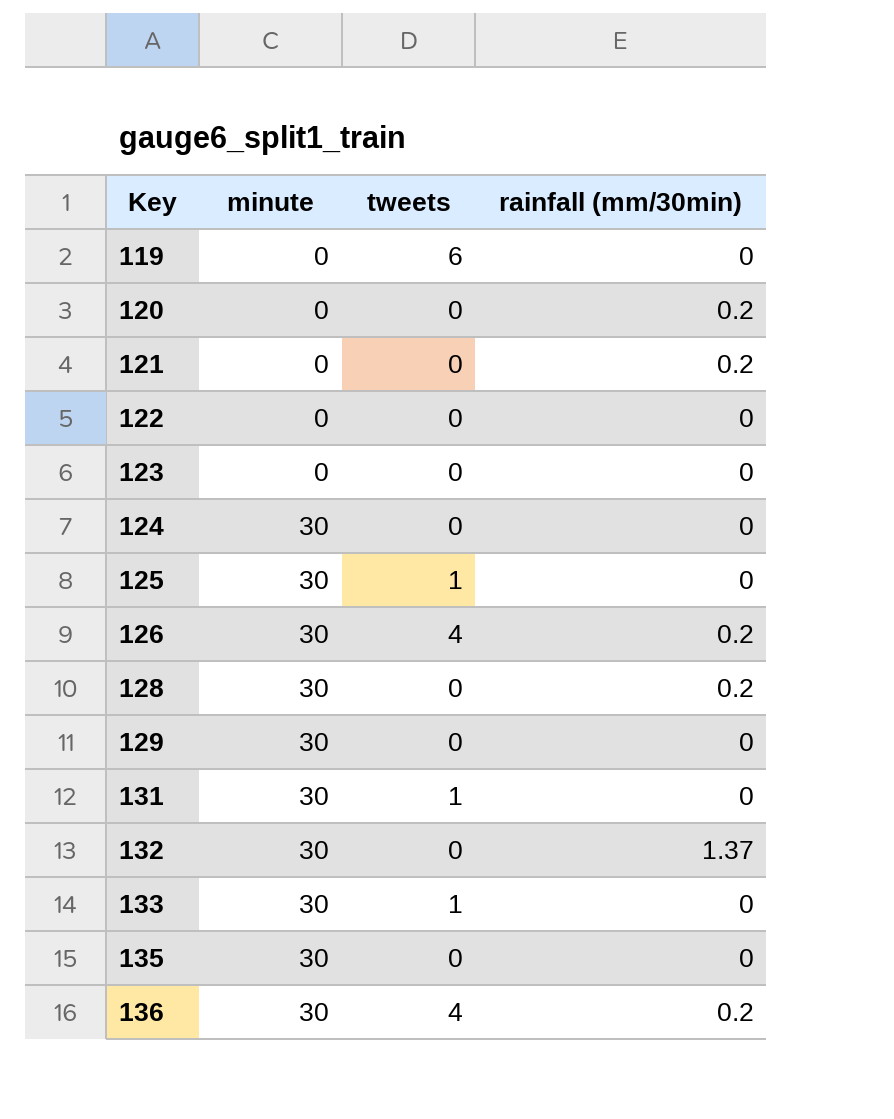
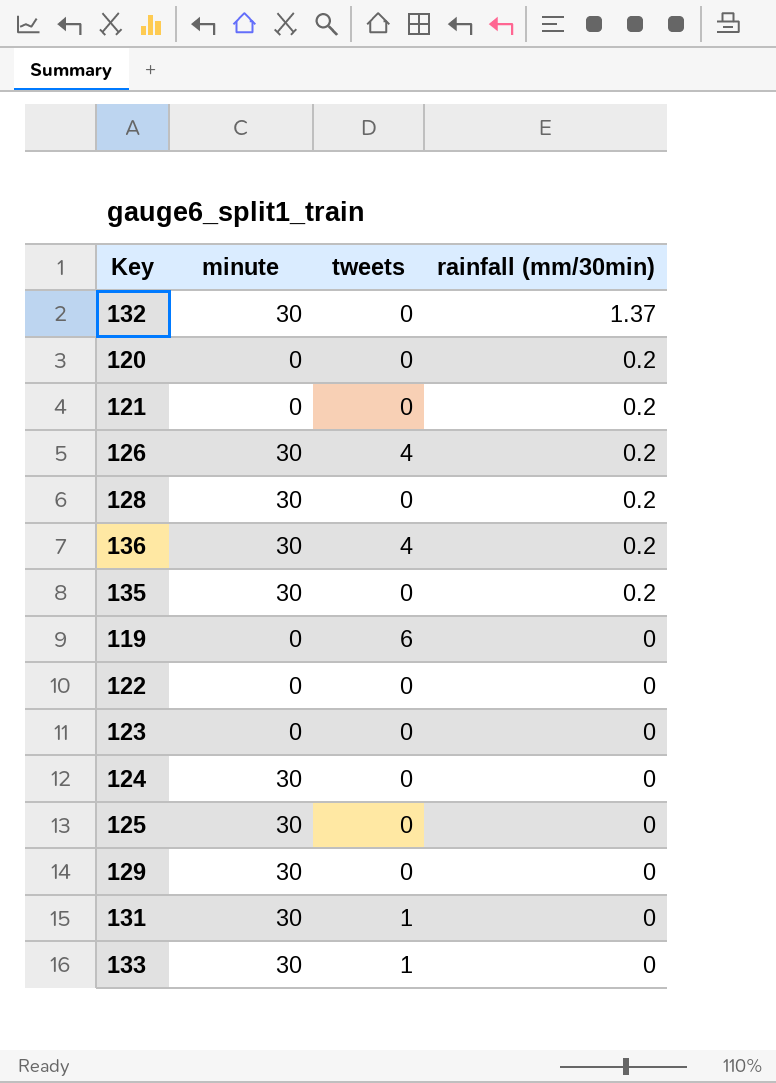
row order: Key ascending -> rainfall (mm/30min) descending
135 | rainfall (mm/30min): 0 -> 0.2
125 | tweets: 1 -> 0

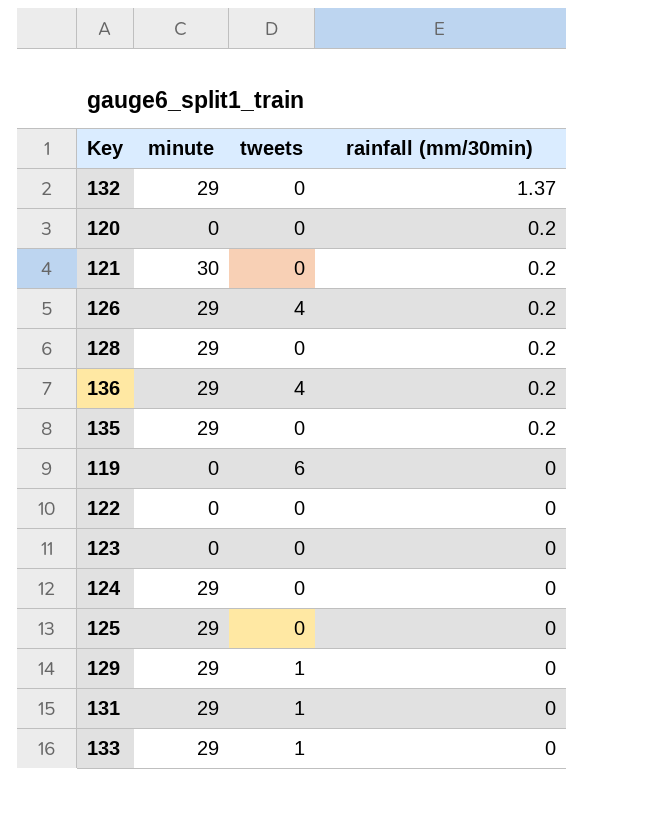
132 | minute: 30 -> 29
121 | minute: 0 -> 30
126 | minute: 30 -> 29
128 | minute: 30 -> 29
136 | minute: 30 -> 29
135 | minute: 30 -> 29
124 | minute: 30 -> 29
125 | minute: 30 -> 29
129 | minute: 30 -> 29
129 | tweets: 0 -> 1
131 | minute: 30 -> 29
133 | minute: 30 -> 29

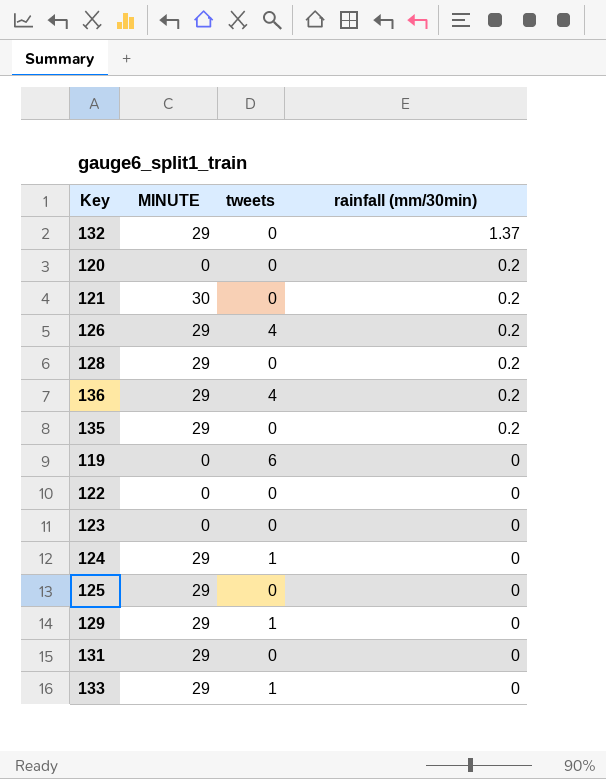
column name: minute -> MINUTE
124 | tweets: 0 -> 1
131 | tweets: 1 -> 0

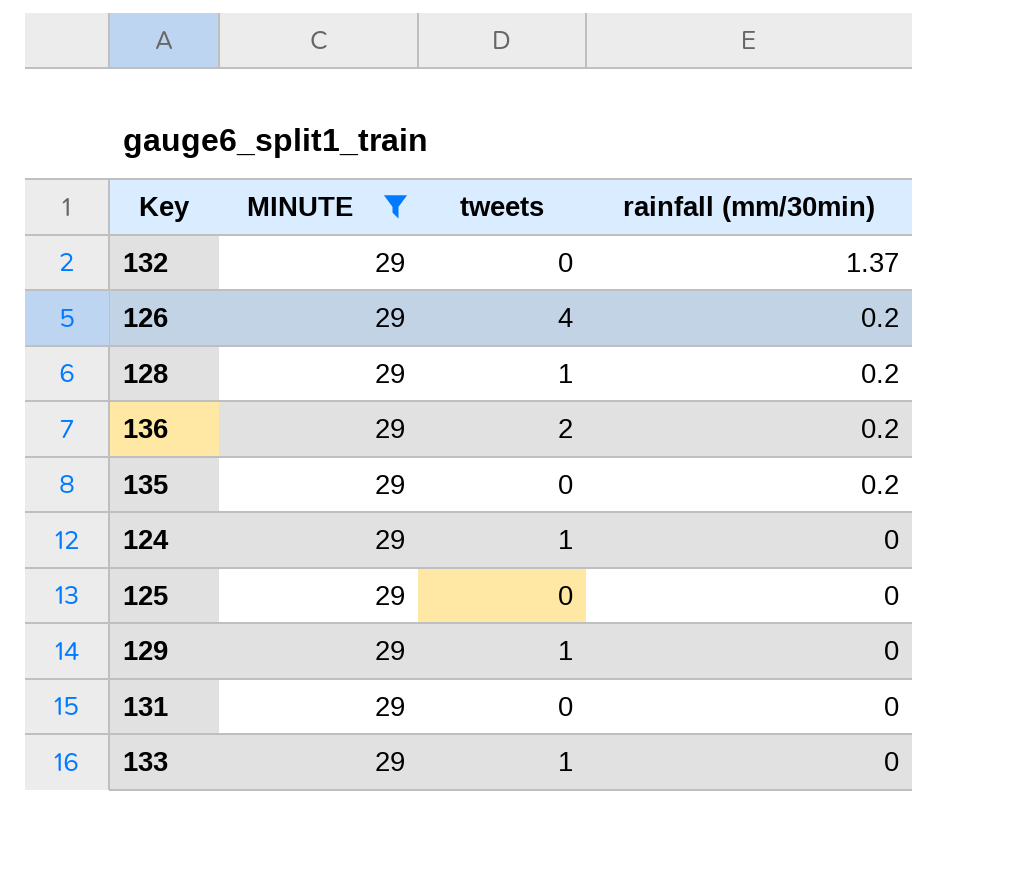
filter: none -> MINUTE = 29
128 | tweets: 0 -> 1
136 | tweets: 4 -> 2

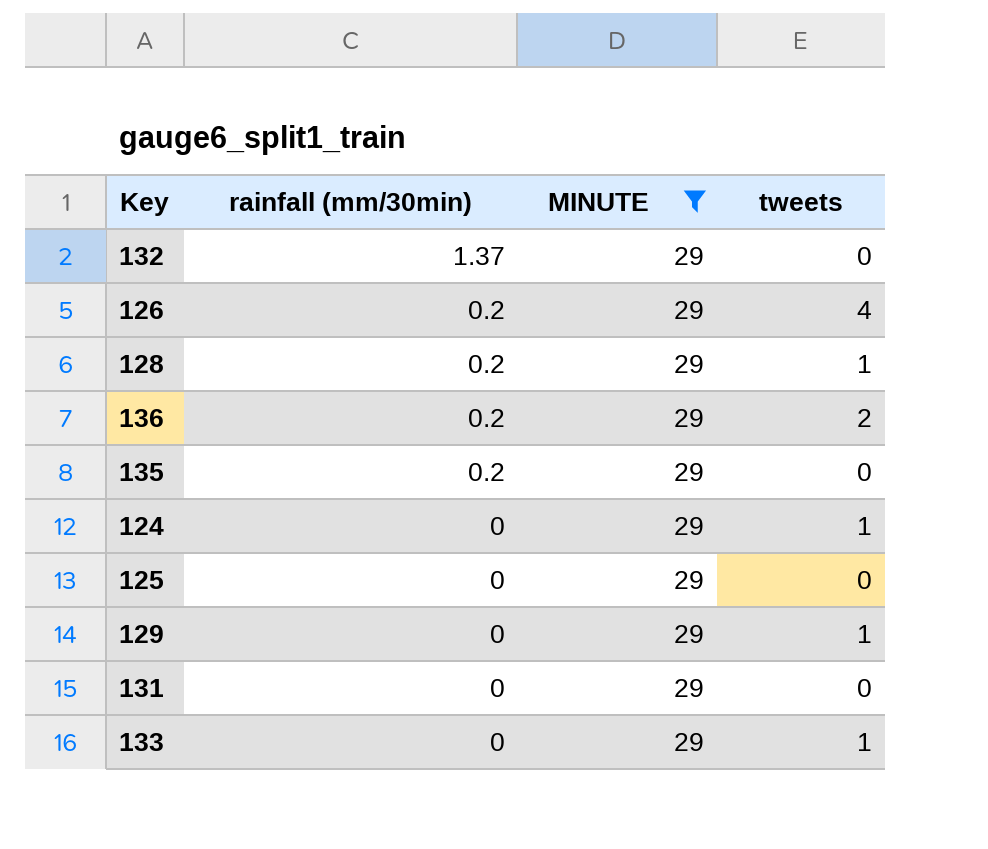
column rainfall (mm/30min) | position: 4 -> 2

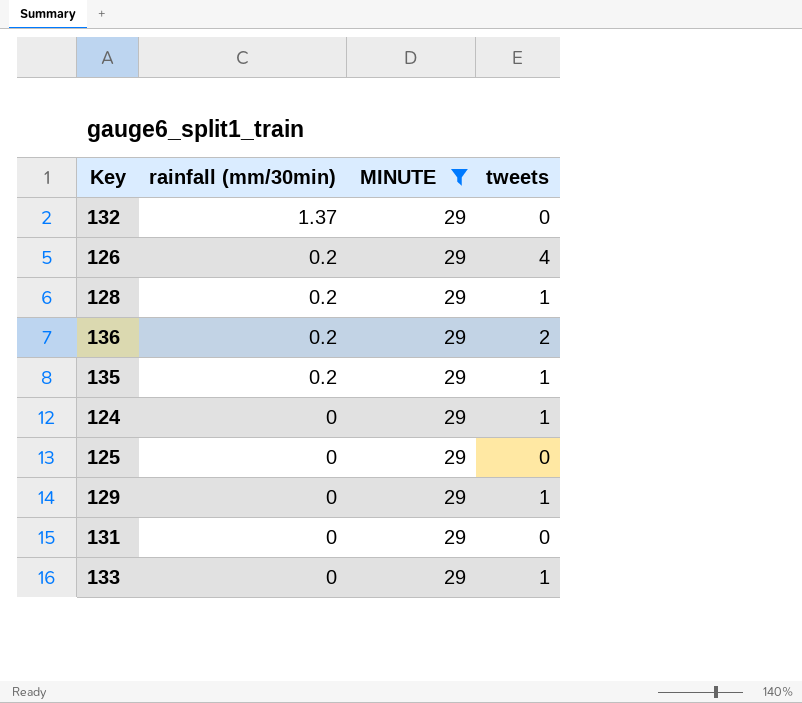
135 | tweets: 0 -> 1

